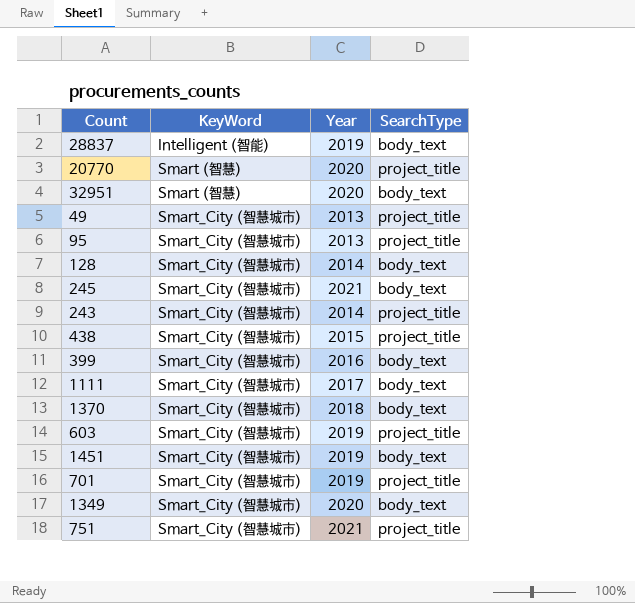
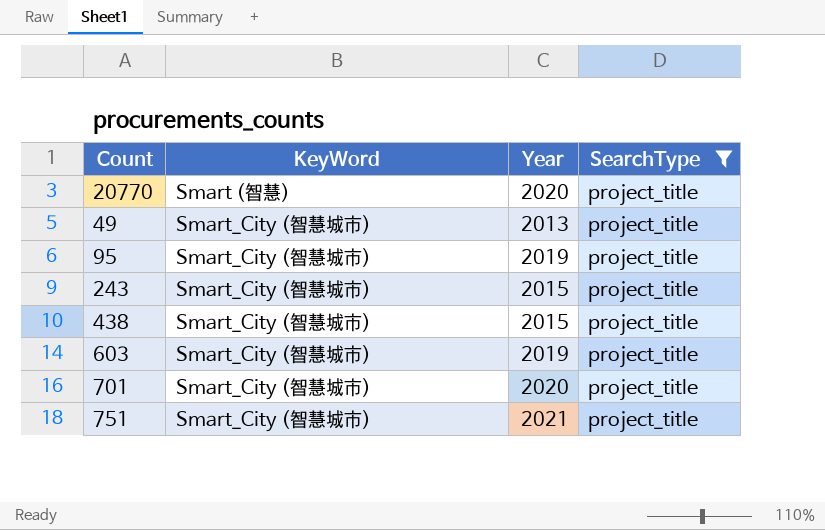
filter: none -> SearchType = project_title
95 | Year: 2013 -> 2019
243 | Year: 2014 -> 2015
701 | Year: 2019 -> 2020

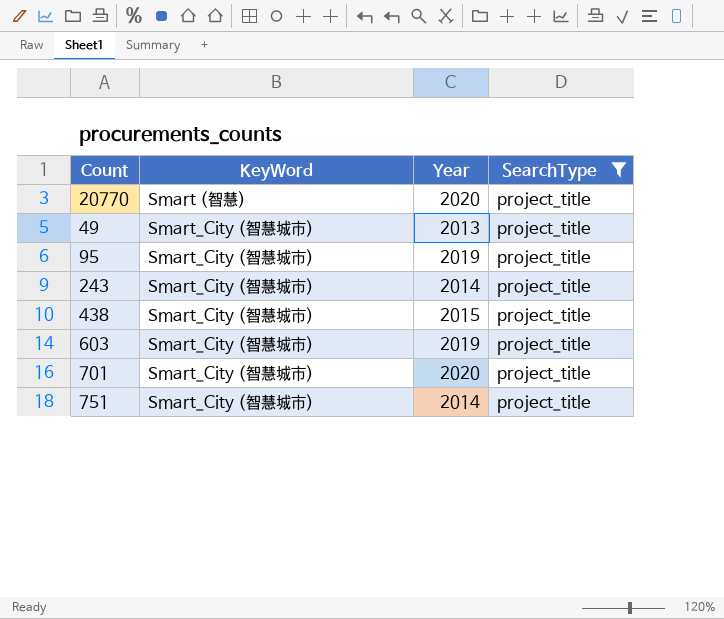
243 | Year: 2015 -> 2014
751 | Year: 2021 -> 2014

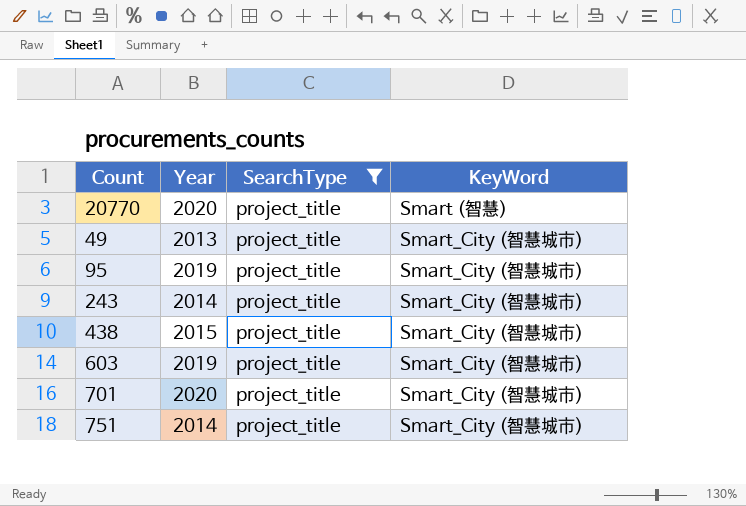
column KeyWord | position: 2 -> 4

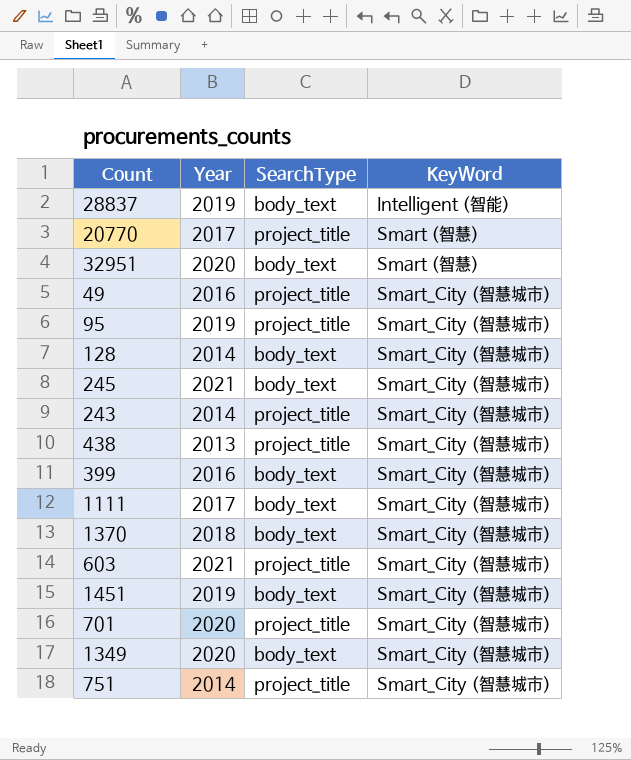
filter: SearchType = project_title -> none
20770 | Year: 2020 -> 2017
49 | Year: 2013 -> 2016
438 | Year: 2015 -> 2013
603 | Year: 2019 -> 2021

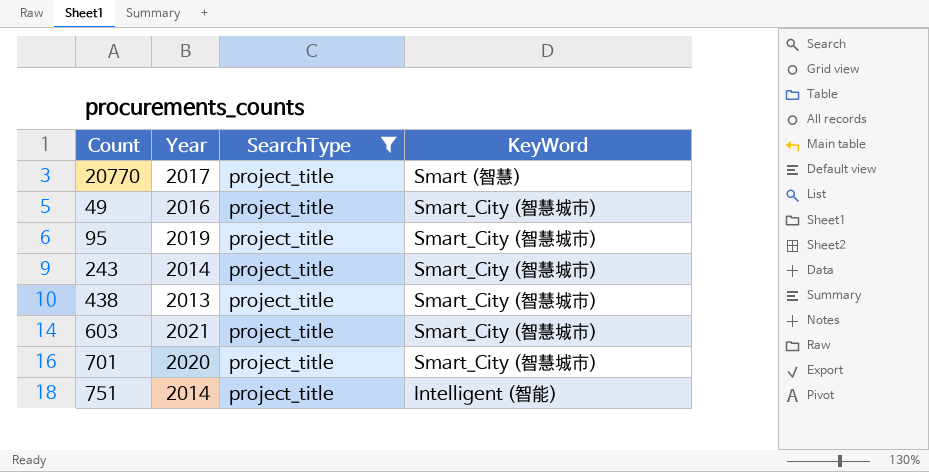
filter: none -> SearchType = project_title
751 | KeyWord: Smart_City (智慧城市) -> Intelligent (智能)

